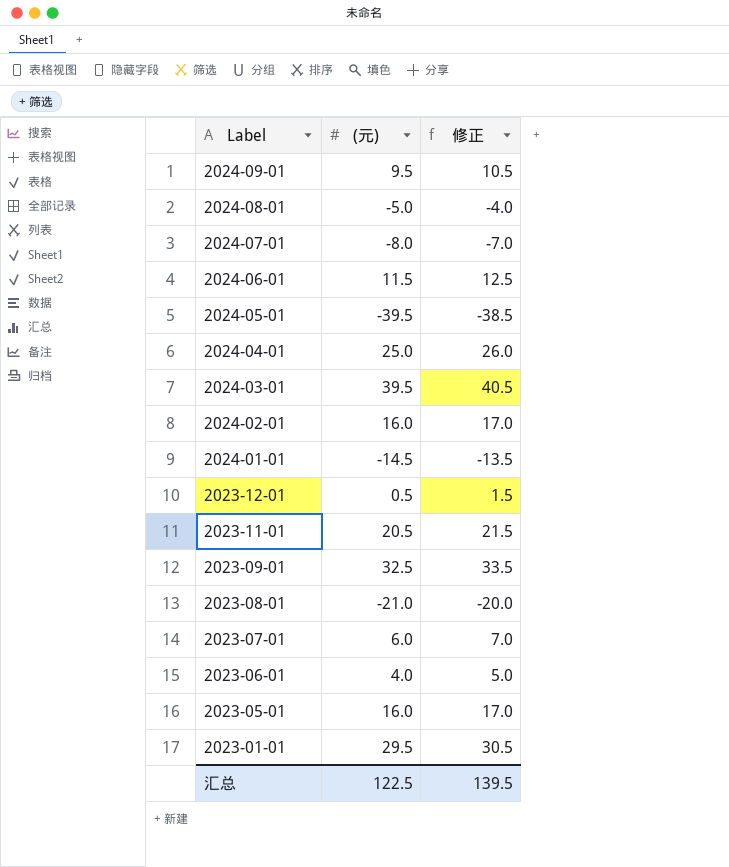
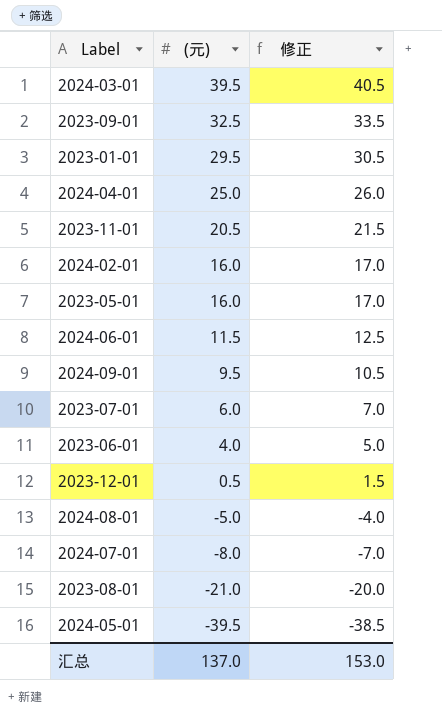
row order: Label descending -> (元) descending
row 2024-01-01: -14.5 | -13.5 -> none
汇总 | (元): 122.5 -> 137.0
汇总 | 修正: 139.5 -> 153.0

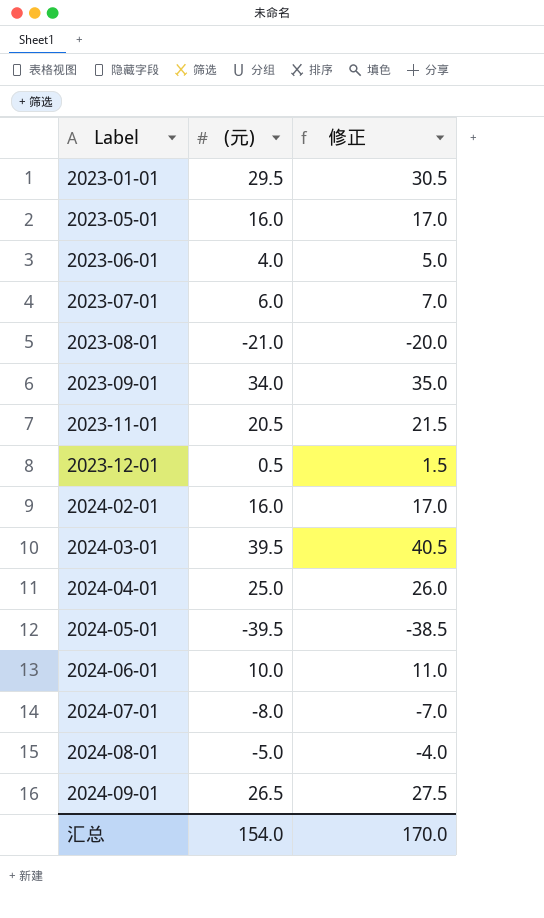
row order: (元) descending -> Label ascending
2023-09-01 | (元): 32.5 -> 34.0
2023-09-01 | 修正: 33.5 -> 35.0
2024-06-01 | (元): 11.5 -> 10.0
2024-06-01 | 修正: 12.5 -> 11.0
2024-09-01 | (元): 9.5 -> 26.5
2024-09-01 | 修正: 10.5 -> 27.5
汇总 | (元): 137.0 -> 154.0
汇总 | 修正: 153.0 -> 170.0

